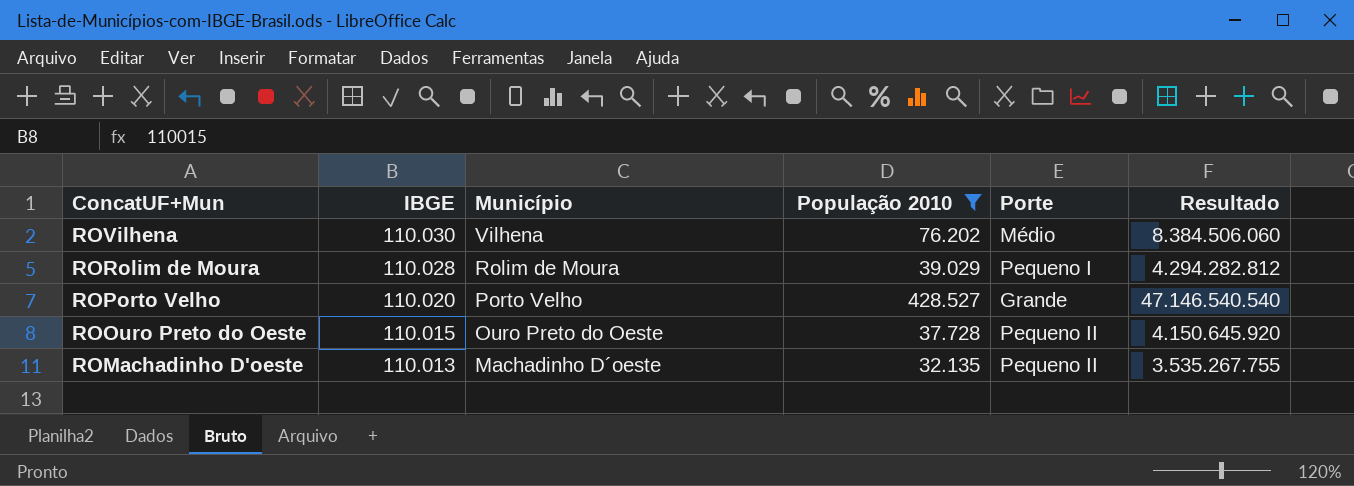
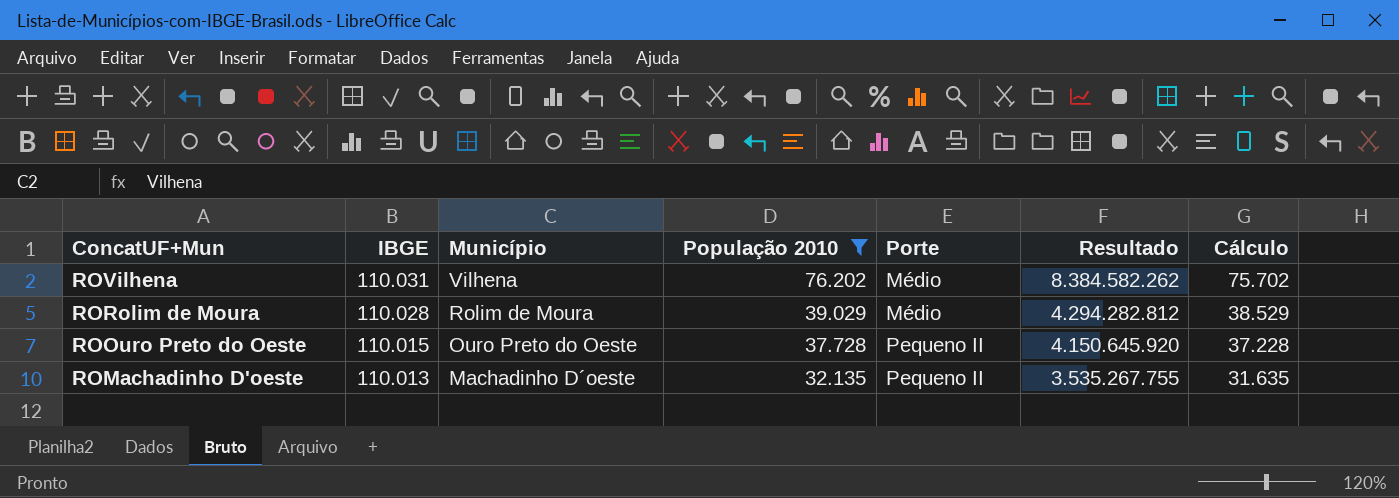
column Cálculo | formula: none -> [População 2010] - 500
row ROPorto Velho: 110.020 | Porto Velho | 428.527 | Grande | 47.146.540.540 -> none
ROVilhena | IBGE: 110.030 -> 110.031
ROVilhena | Resultado: 8.384.506.060 -> 8.384.582.262
RORolim de Moura | Porte: Pequeno I -> Médio

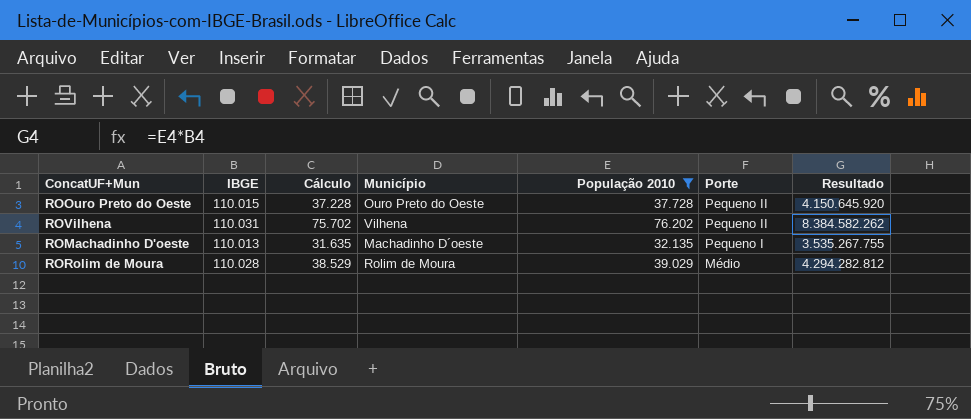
row order: ConcatUF+Mun descending -> Porte descending
column Cálculo | position: 7 -> 3
ROVilhena | Porte: Médio -> Pequeno II
ROMachadinho D'oeste | Porte: Pequeno II -> Pequeno I

